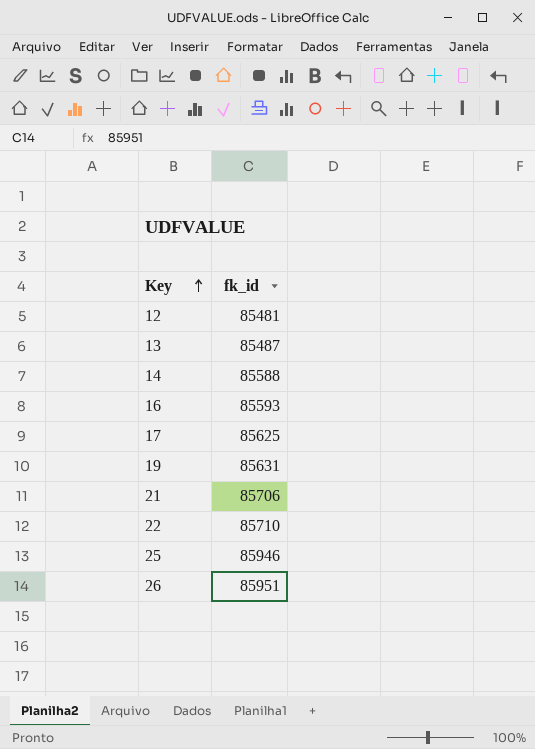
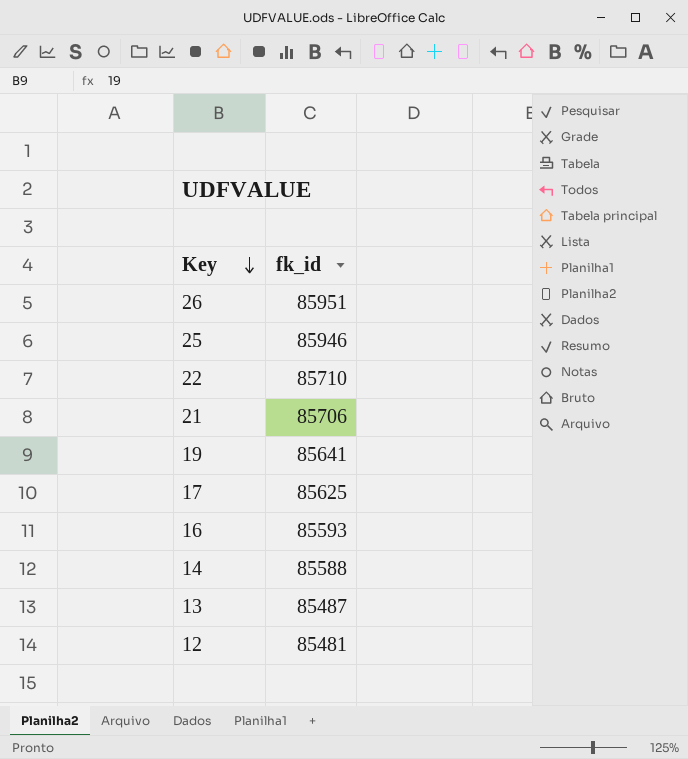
row order: Key ascending -> Key descending
19 | fk_id: 85631 -> 85641

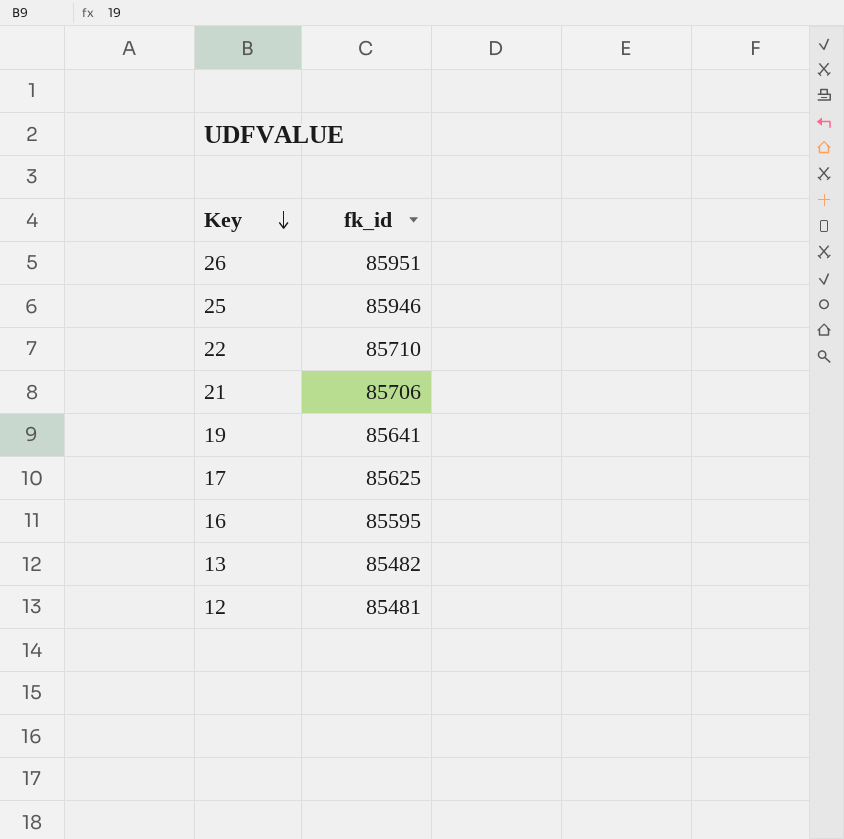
row 14: 85588 -> none
16 | fk_id: 85593 -> 85595
13 | fk_id: 85487 -> 85482

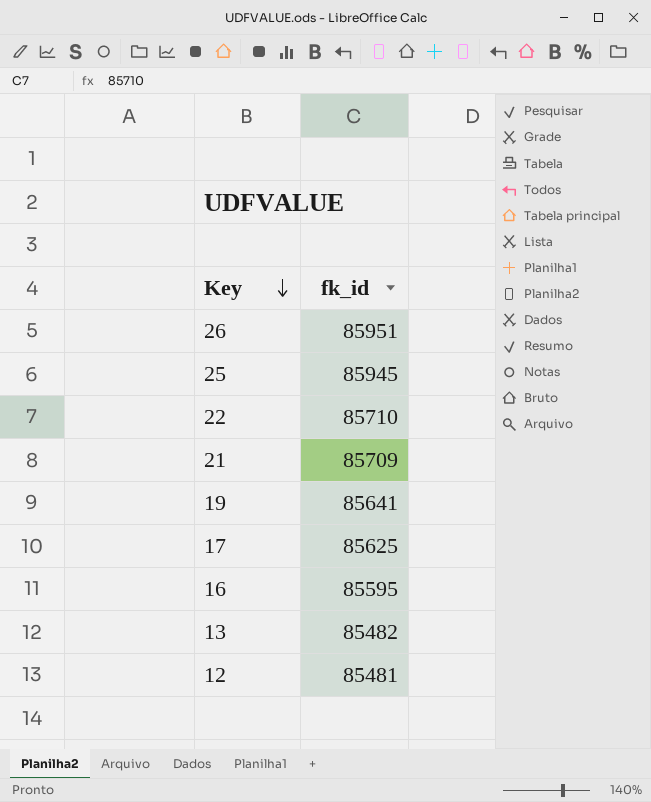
25 | fk_id: 85946 -> 85945
21 | fk_id: 85706 -> 85709

